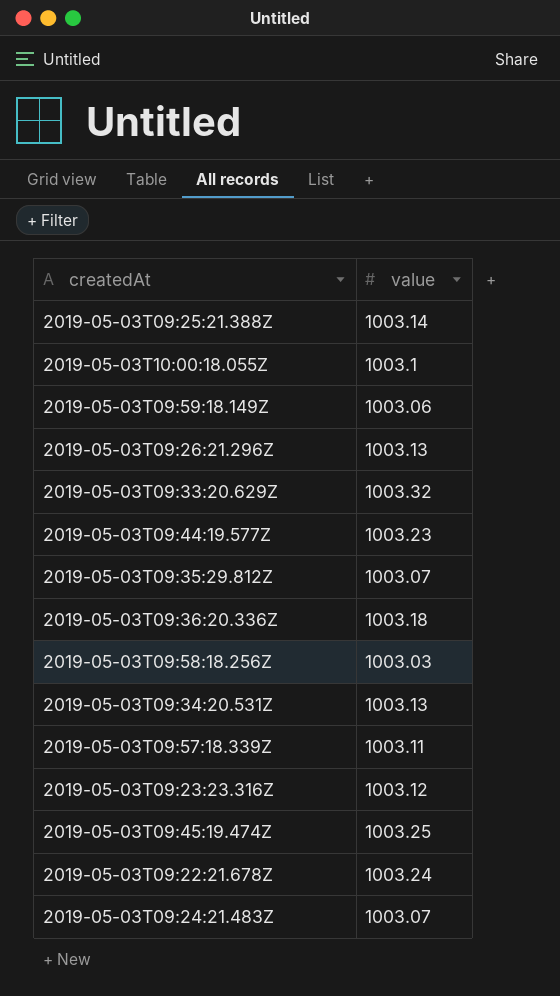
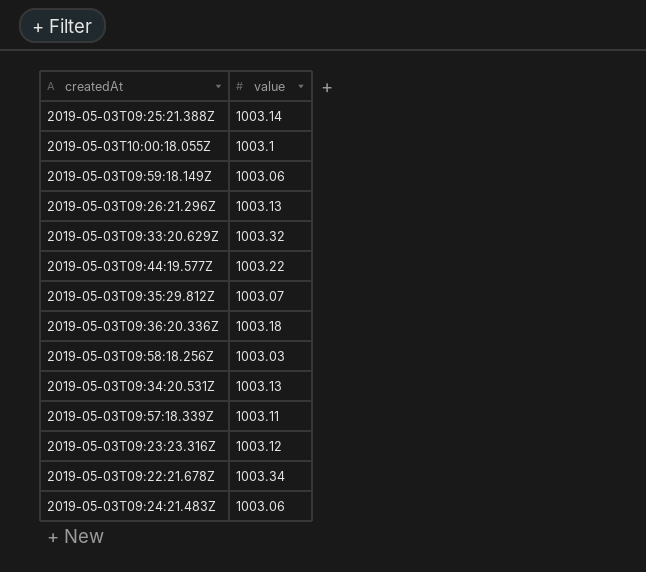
row 2019-05-03T09:45:19.474Z: 1003.25 -> none
2019-05-03T09:44:19.577Z | value: 1003.23 -> 1003.22
2019-05-03T09:22:21.678Z | value: 1003.24 -> 1003.34
2019-05-03T09:24:21.483Z | value: 1003.07 -> 1003.06

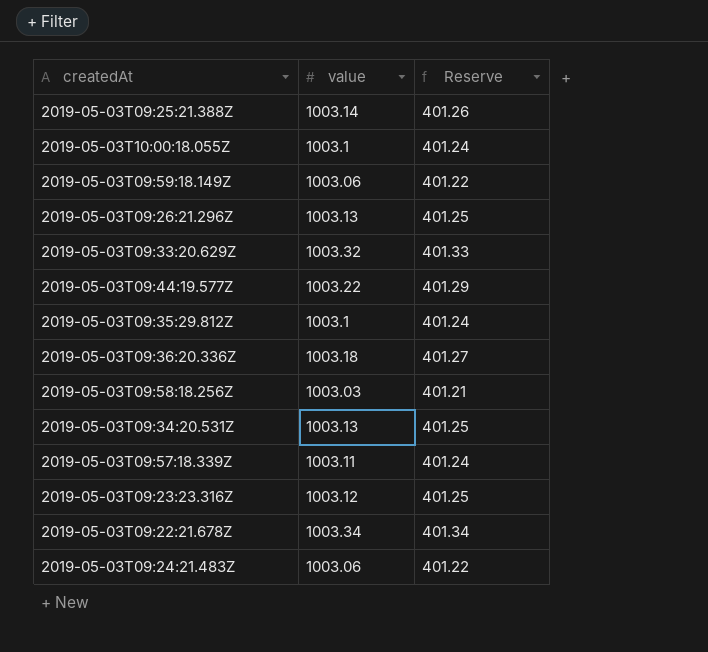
column Reserve | formula: none -> [value] * 0.4
2019-05-03T09:35:29.812Z | value: 1003.07 -> 1003.1

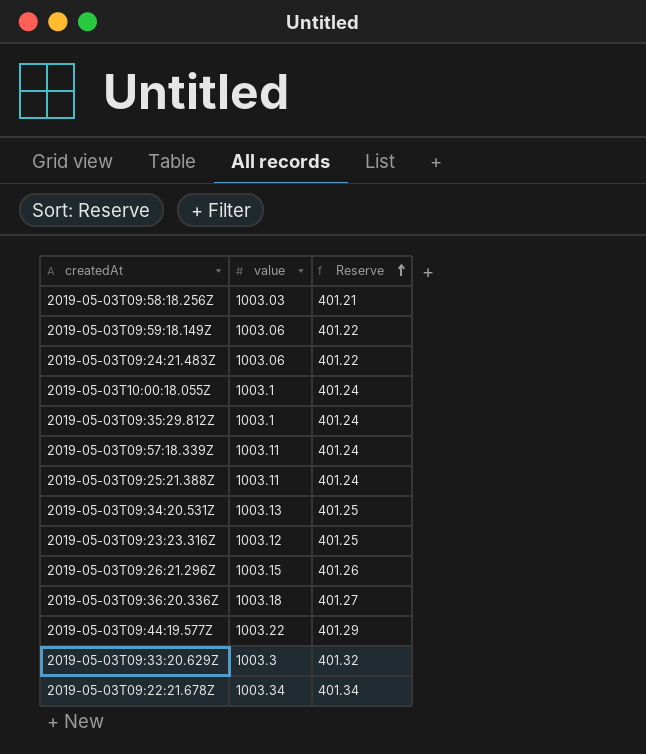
row order: none -> Reserve ascending
2019-05-03T09:25:21.388Z | value: 1003.14 -> 1003.11
2019-05-03T09:25:21.388Z | Reserve: 401.26 -> 401.24
2019-05-03T09:26:21.296Z | value: 1003.13 -> 1003.15
2019-05-03T09:26:21.296Z | Reserve: 401.25 -> 401.26
2019-05-03T09:33:20.629Z | value: 1003.32 -> 1003.3
2019-05-03T09:33:20.629Z | Reserve: 401.33 -> 401.32

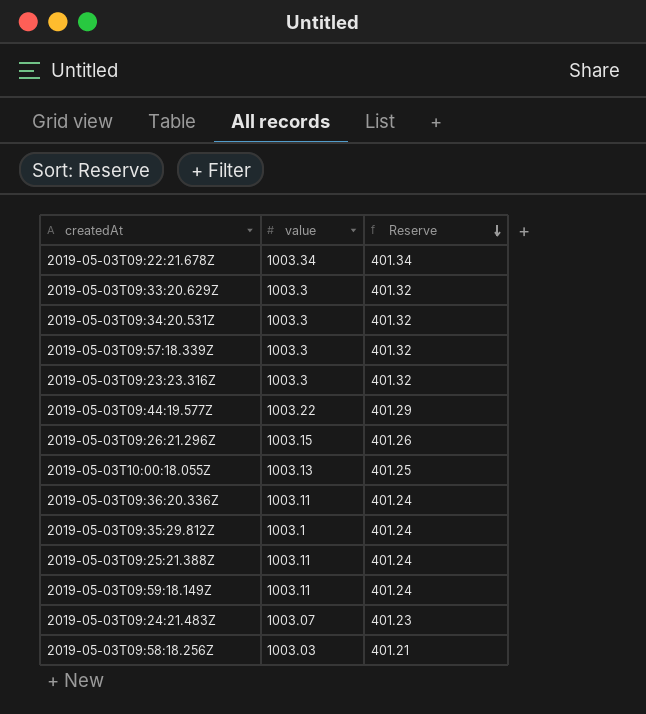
row order: Reserve ascending -> Reserve descending
2019-05-03T09:34:20.531Z | value: 1003.13 -> 1003.3
2019-05-03T09:34:20.531Z | Reserve: 401.25 -> 401.32
2019-05-03T09:57:18.339Z | value: 1003.11 -> 1003.3
2019-05-03T09:57:18.339Z | Reserve: 401.24 -> 401.32
2019-05-03T09:23:23.316Z | value: 1003.12 -> 1003.3
2019-05-03T09:23:23.316Z | Reserve: 401.25 -> 401.32
2019-05-03T10:00:18.055Z | value: 1003.1 -> 1003.13
2019-05-03T10:00:18.055Z | Reserve: 401.24 -> 401.25
2019-05-03T09:36:20.336Z | value: 1003.18 -> 1003.11
2019-05-03T09:36:20.336Z | Reserve: 401.27 -> 401.24
2019-05-03T09:59:18.149Z | value: 1003.06 -> 1003.11
2019-05-03T09:59:18.149Z | Reserve: 401.22 -> 401.24
2019-05-03T09:24:21.483Z | value: 1003.06 -> 1003.07
2019-05-03T09:24:21.483Z | Reserve: 401.22 -> 401.23

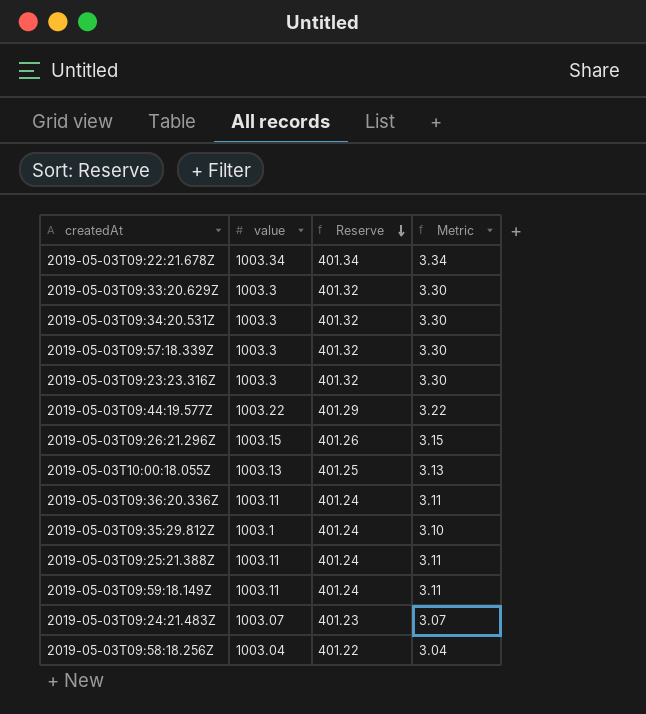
column Metric | formula: none -> [value] - 1000
2019-05-03T09:58:18.256Z | value: 1003.03 -> 1003.04
2019-05-03T09:58:18.256Z | Reserve: 401.21 -> 401.22

